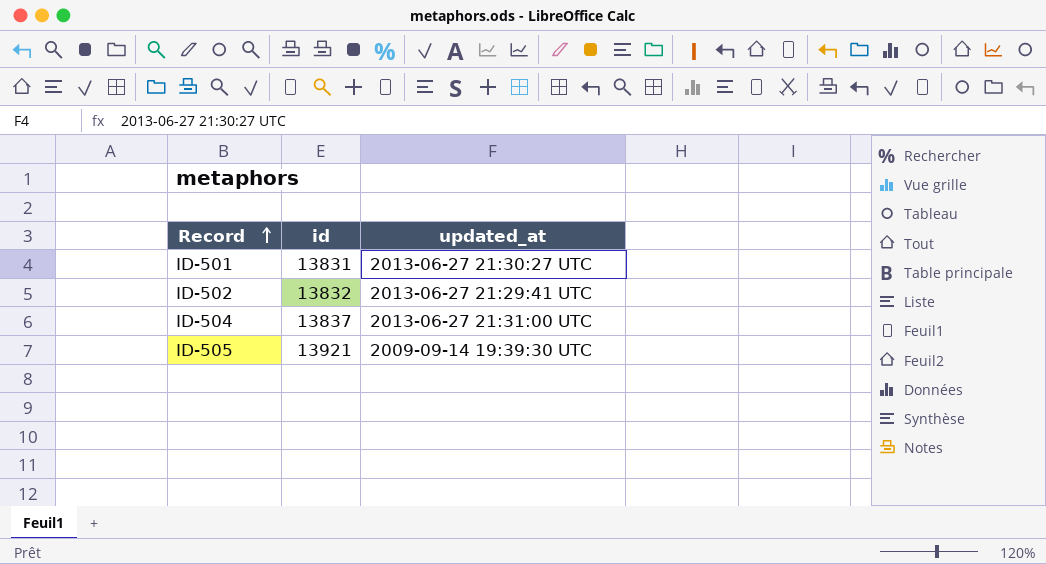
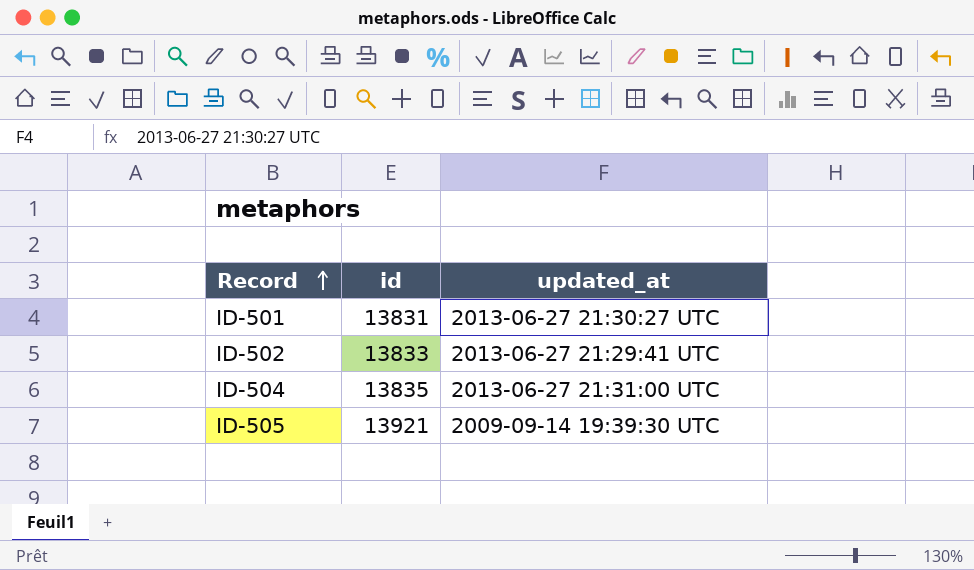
ID-502 | id: 13832 -> 13833
ID-504 | id: 13837 -> 13835

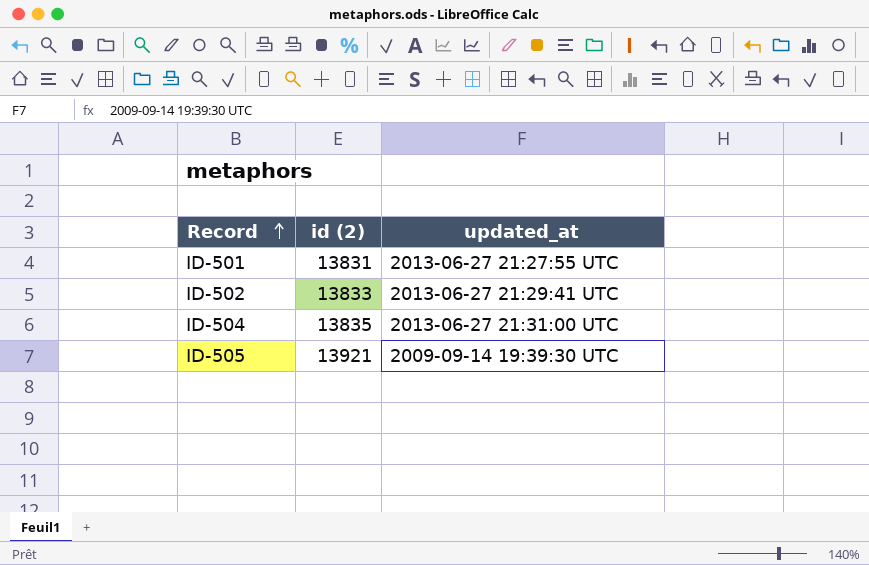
column name: id -> id (2)
ID-501 | updated_at: 2013-06-27 21:30:27 UTC -> 2013-06-27 21:27:55 UTC

